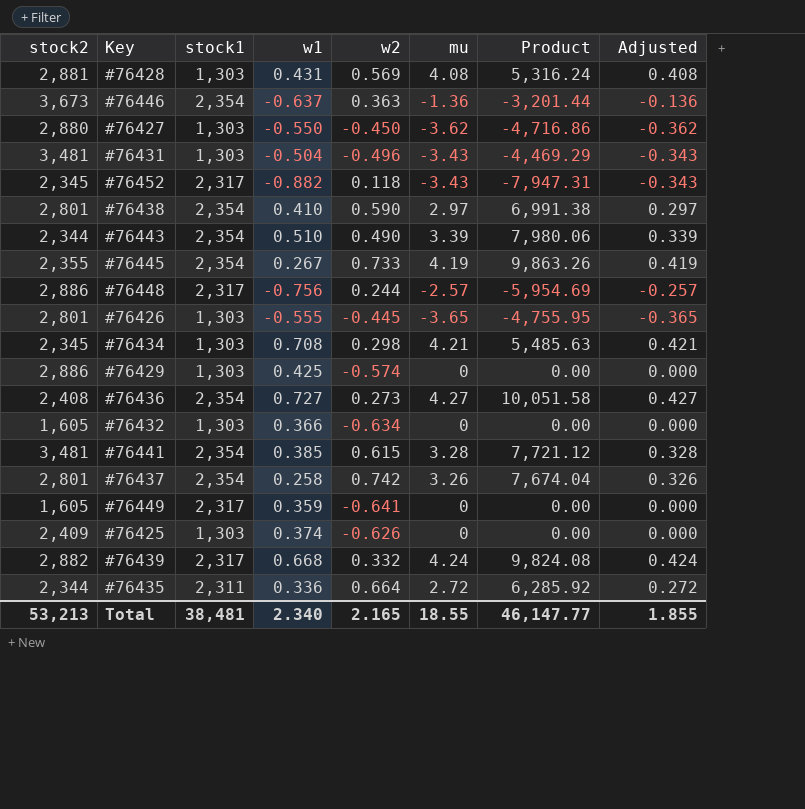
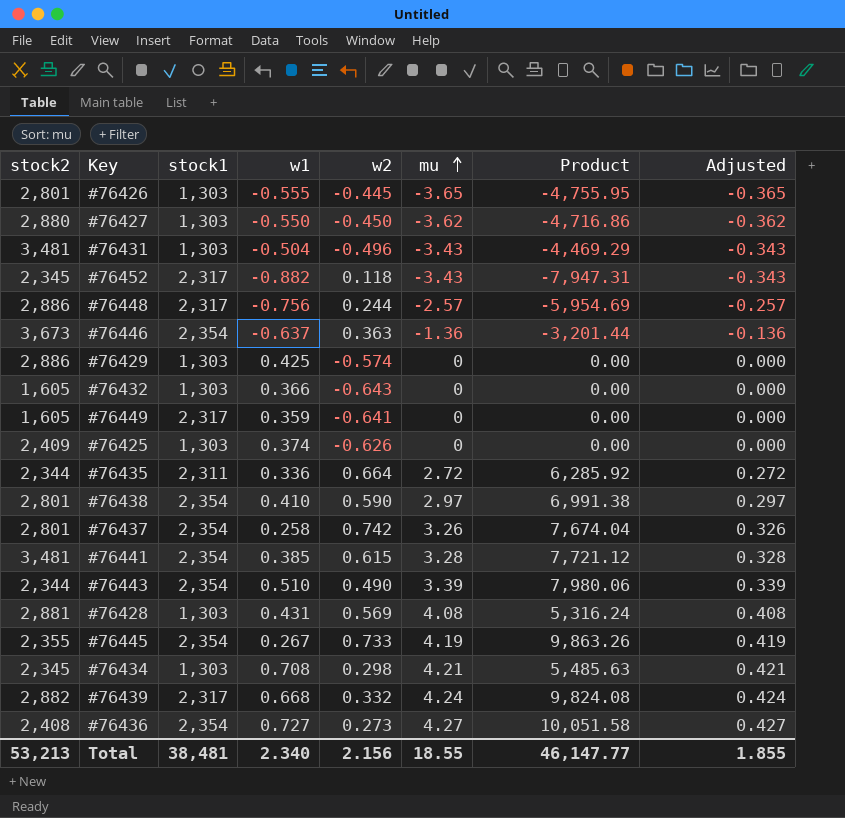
row order: none -> mu ascending
#76432 | w2: -0.634 -> -0.643
Total | w2: 2.165 -> 2.156

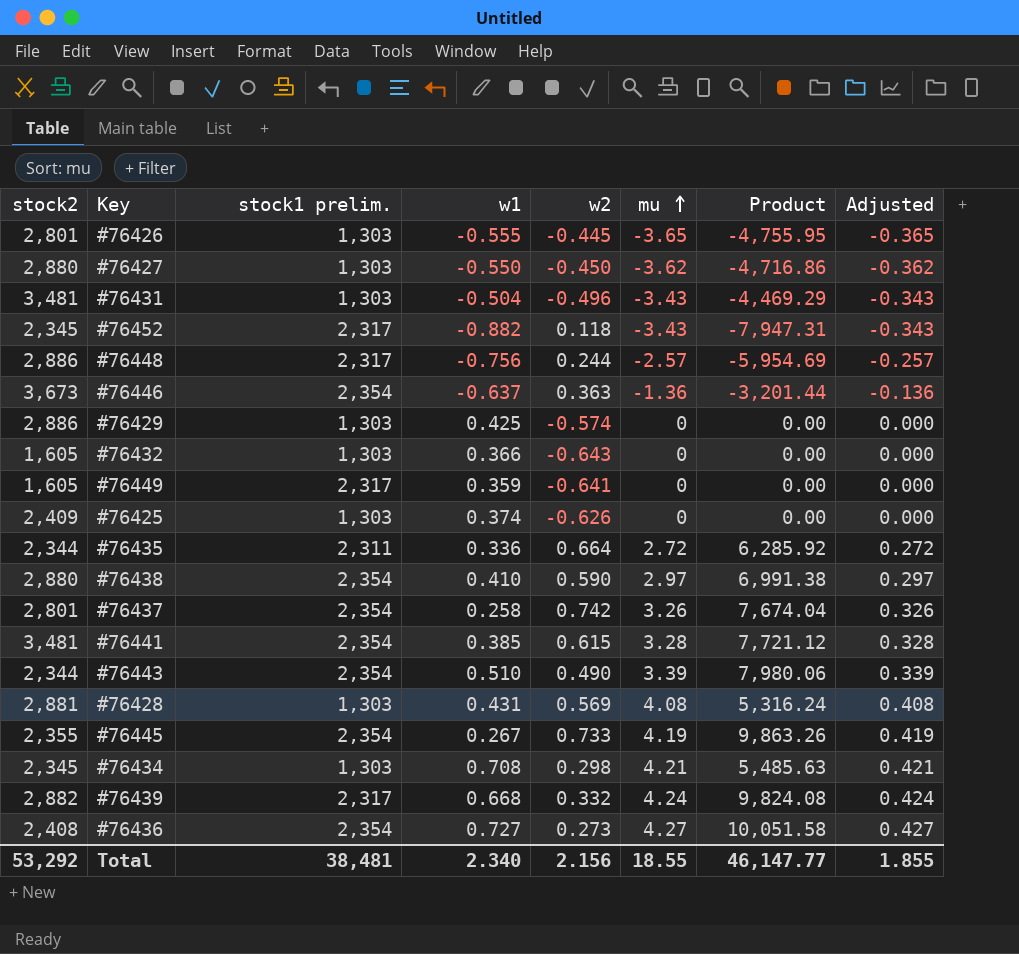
column name: stock1 -> stock1 prelim.
#76438 | stock2: 2,801 -> 2,880
Total | stock2: 53,213 -> 53,292

